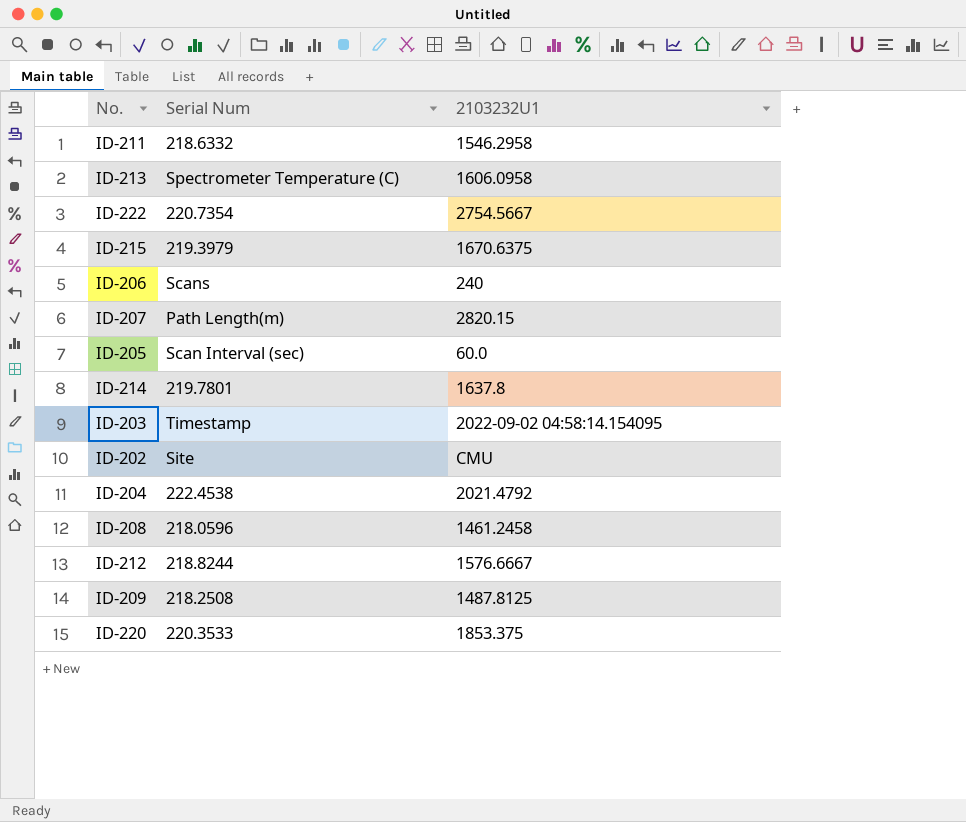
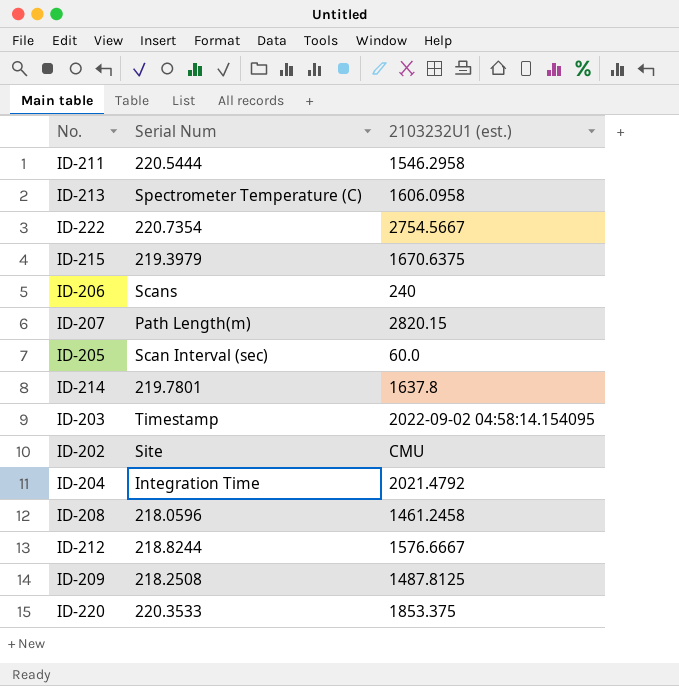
column name: 2103232U1 -> 2103232U1 (est.)
ID-211 | Serial Num: 218.6332 -> 220.5444
ID-204 | Serial Num: 222.4538 -> Integration Time

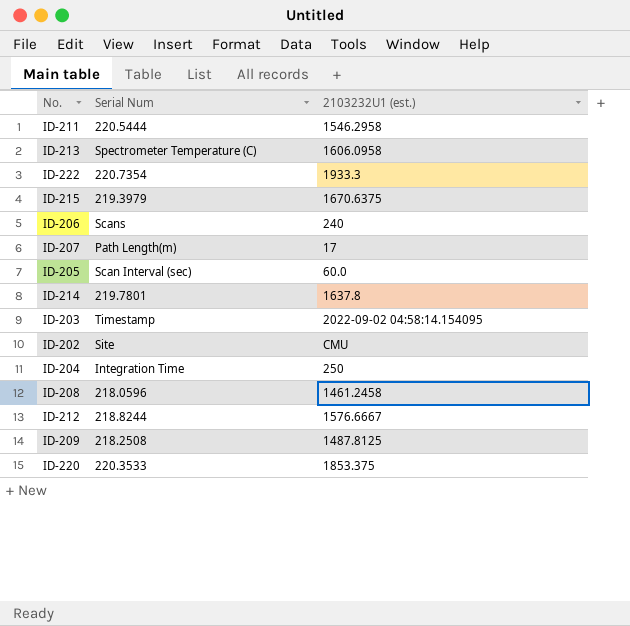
ID-222 | 2103232U1 (est.): 2754.5667 -> 1933.3
ID-207 | 2103232U1 (est.): 2820.15 -> 17
ID-204 | 2103232U1 (est.): 2021.4792 -> 250

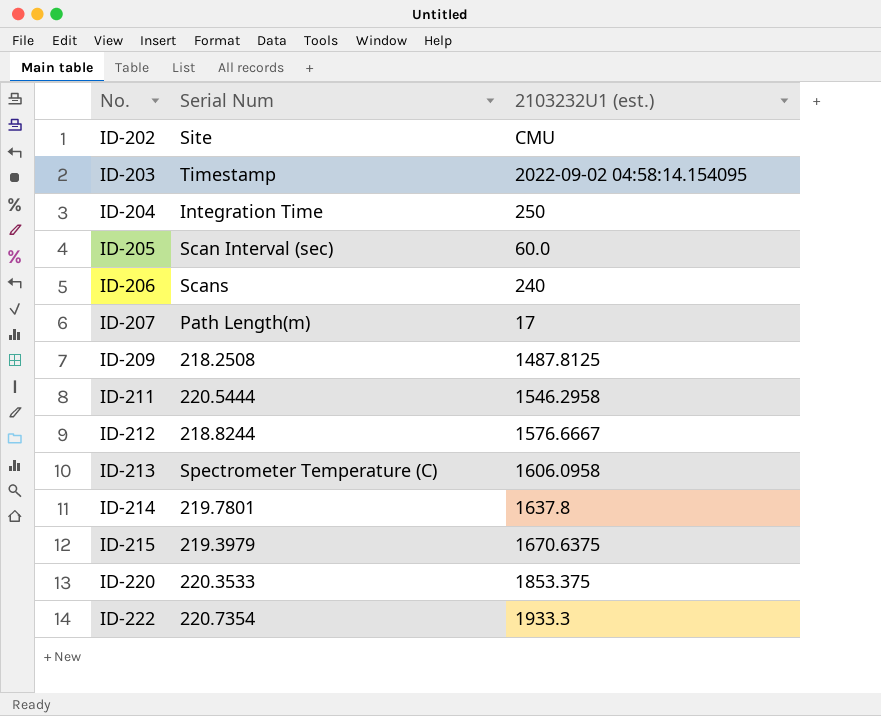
row order: none -> No. ascending
row ID-208: 218.0596 | 1461.2458 -> none

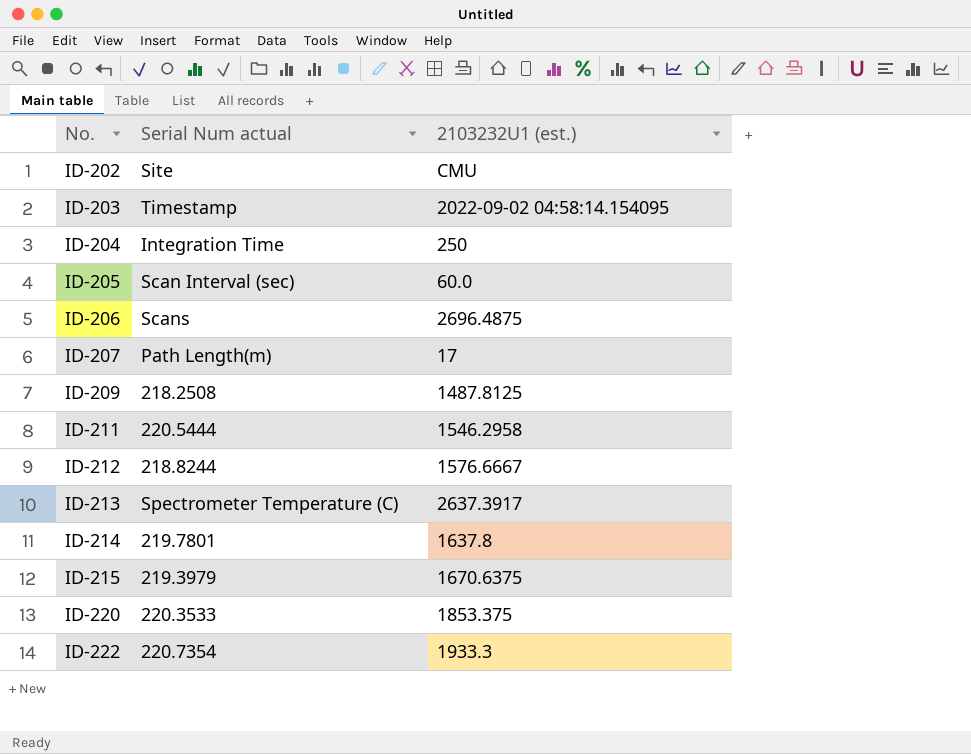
column name: Serial Num -> Serial Num actual
ID-206 | 2103232U1 (est.): 240 -> 2696.4875
ID-213 | 2103232U1 (est.): 1606.0958 -> 2637.3917

